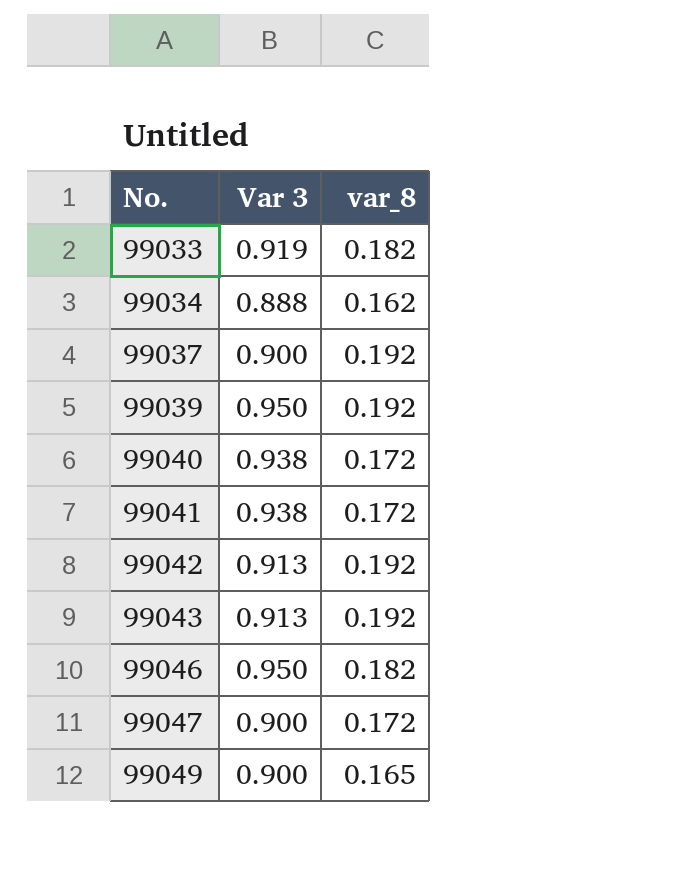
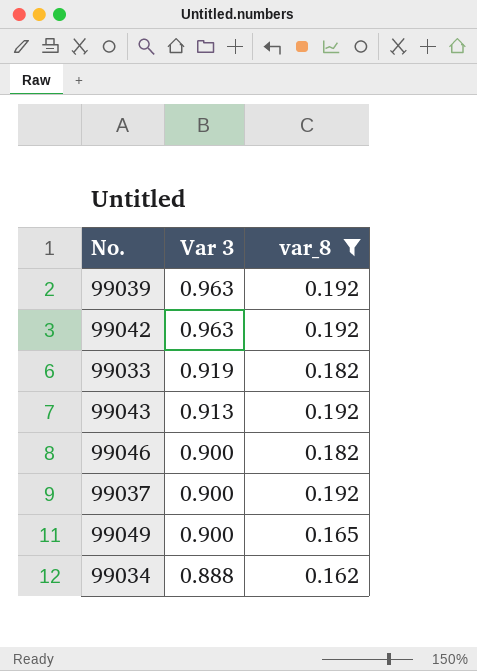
filter: none -> var_8 != 0.172
row order: No. ascending -> Var 3 descending
99039 | Var 3: 0.950 -> 0.963
99042 | Var 3: 0.913 -> 0.963
99046 | Var 3: 0.950 -> 0.900

